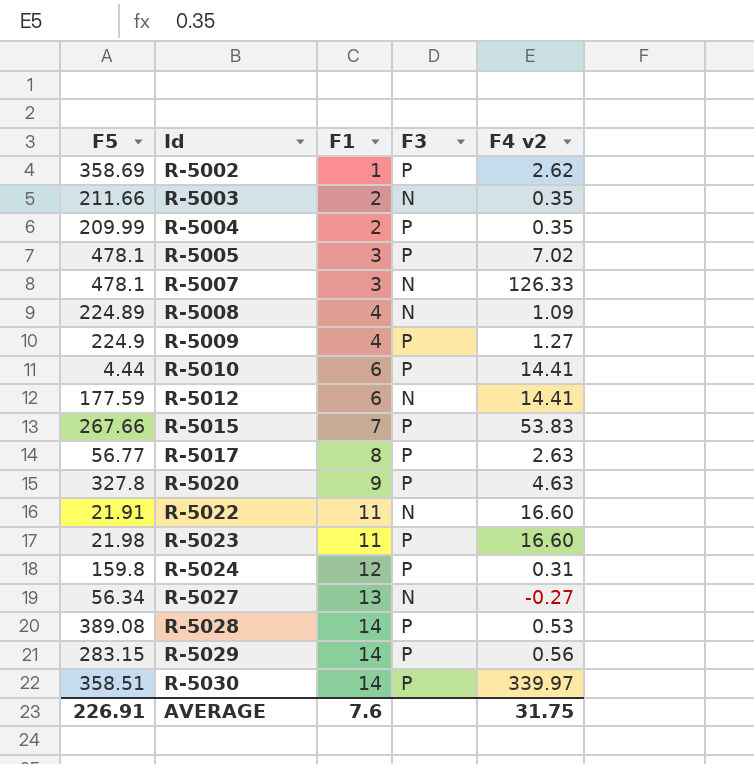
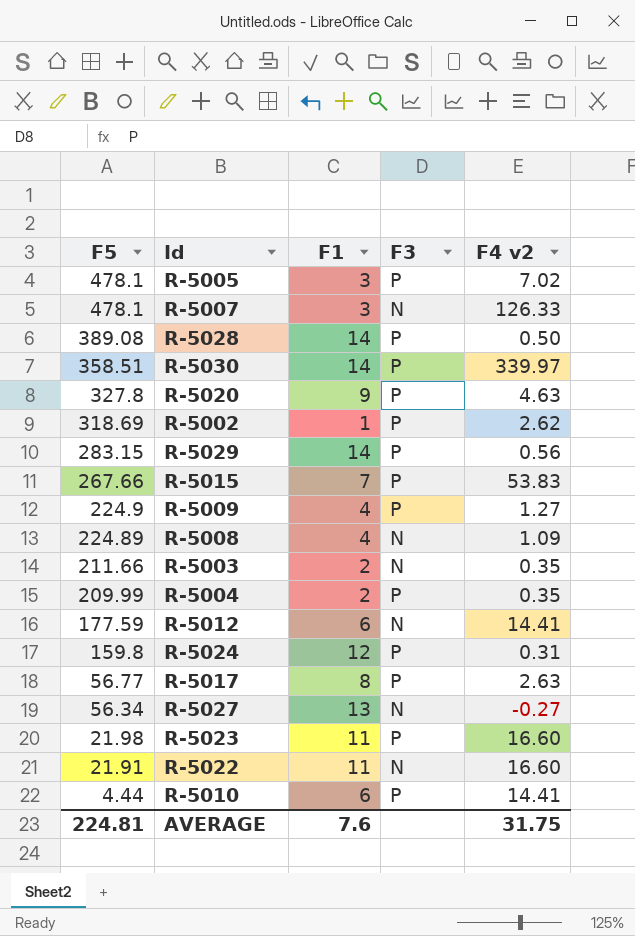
row order: Id ascending -> F5 descending
R-5028 | F4 v2: 0.53 -> 0.50
R-5002 | F5: 358.69 -> 318.69
AVERAGE | F5: 226.91 -> 224.81

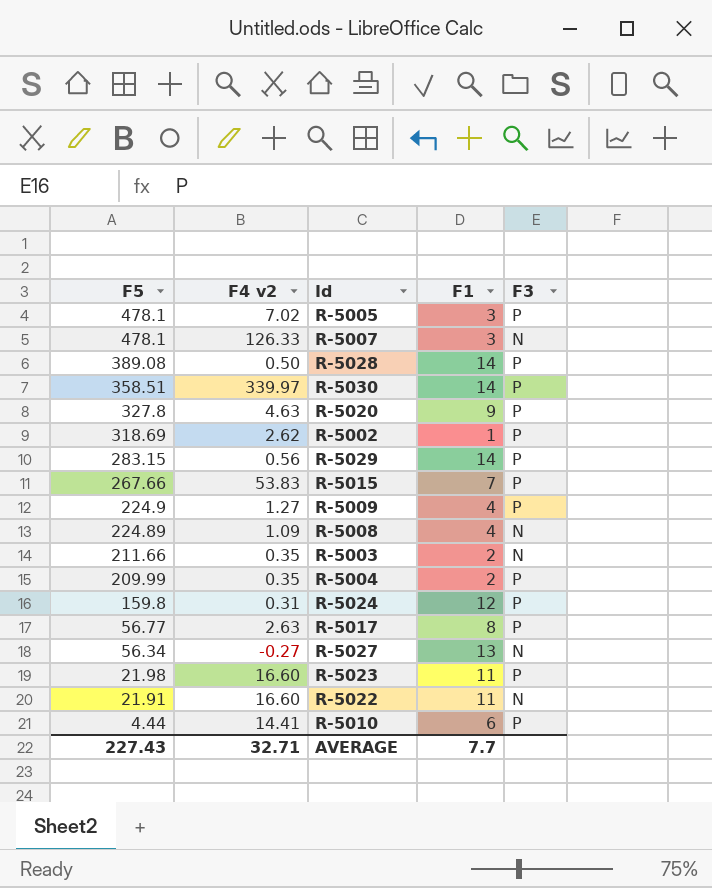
column F4 v2 | position: 5 -> 2
row R-5012: 177.59 | 6 | N | 14.41 -> none
AVERAGE | F5: 224.81 -> 227.43
AVERAGE | F4 v2: 31.75 -> 32.71
AVERAGE | F1: 7.6 -> 7.7

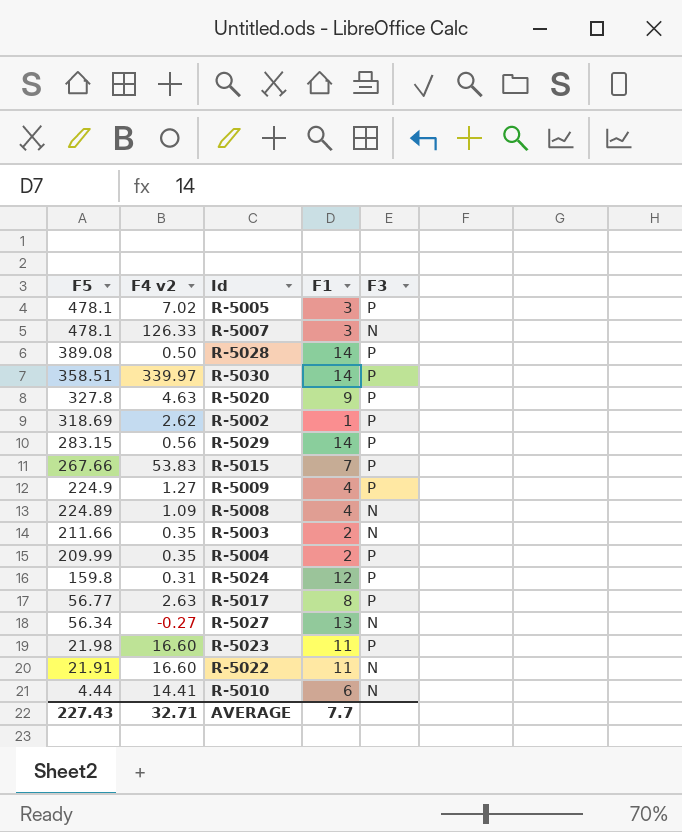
R-5010 | F3: P -> N

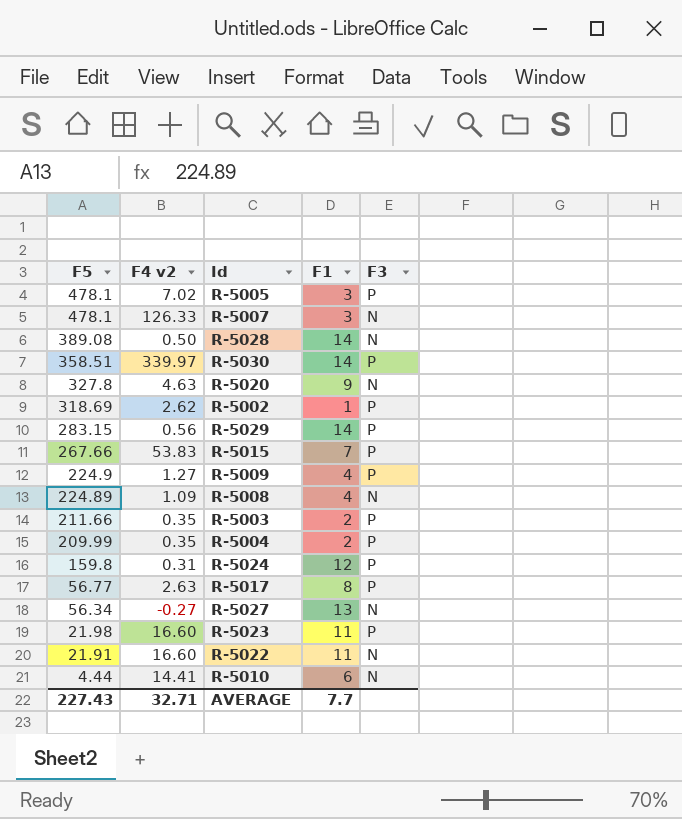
R-5028 | F3: P -> N
R-5020 | F3: P -> N
R-5003 | F3: N -> P

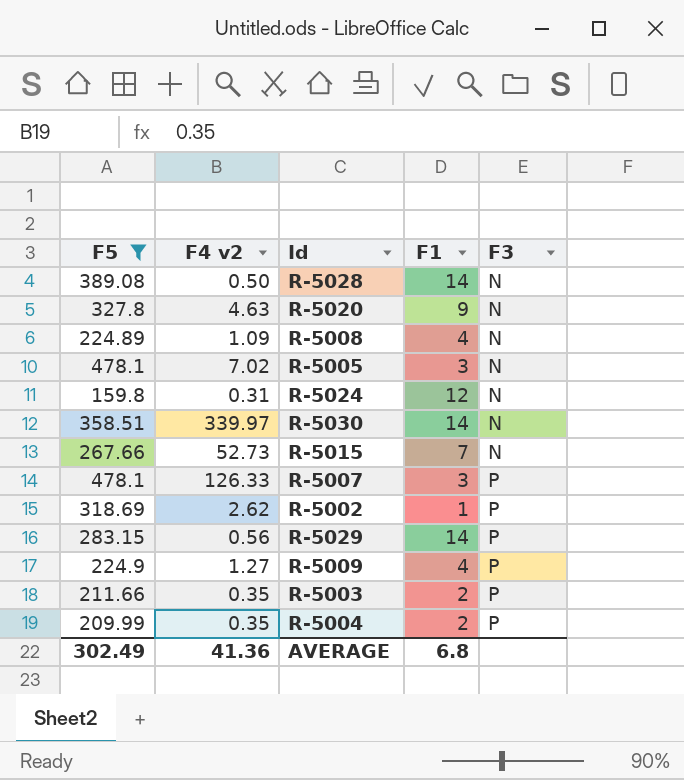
filter: none -> F5 >= 159.8
row order: F5 descending -> F3 ascending
R-5005 | F3: P -> N
R-5024 | F3: P -> N
R-5030 | F3: P -> N
R-5015 | F4 v2: 53.83 -> 52.73
R-5015 | F3: P -> N
R-5007 | F3: N -> P
AVERAGE | F5: 227.43 -> 302.49
AVERAGE | F4 v2: 32.71 -> 41.36
AVERAGE | F1: 7.7 -> 6.8

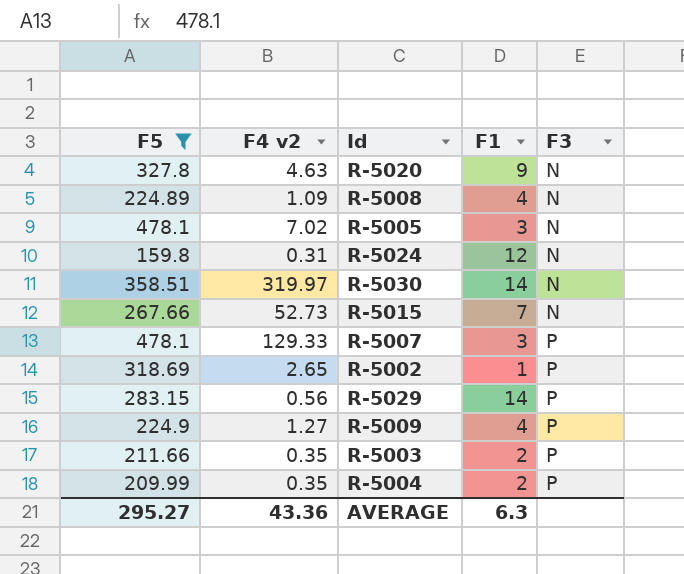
row R-5028: 389.08 | 0.50 | 14 | N -> none
R-5030 | F4 v2: 339.97 -> 319.97
R-5007 | F4 v2: 126.33 -> 129.33
R-5002 | F4 v2: 2.62 -> 2.65
AVERAGE | F5: 302.49 -> 295.27
AVERAGE | F4 v2: 41.36 -> 43.36
AVERAGE | F1: 6.8 -> 6.3

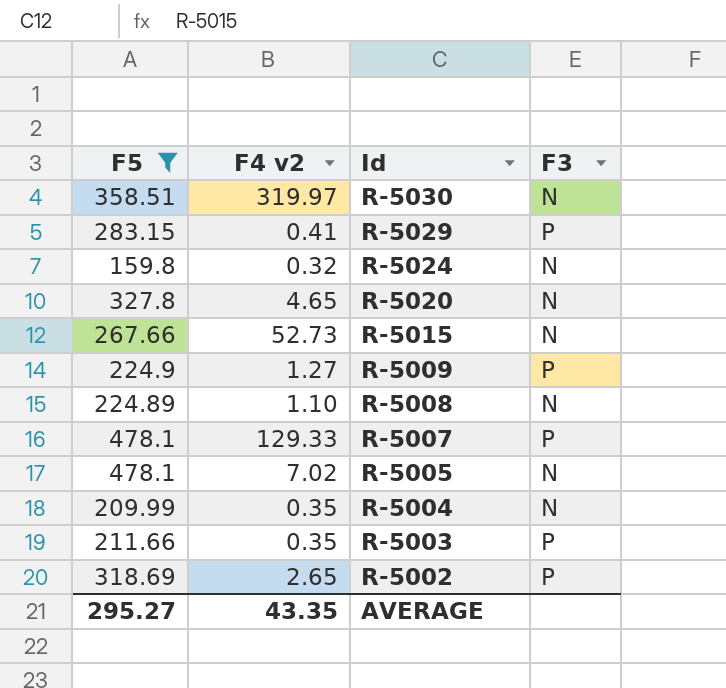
row order: F3 ascending -> Id descending
column F1 | position: 4 -> none
R-5029 | F4 v2: 0.56 -> 0.41
R-5024 | F4 v2: 0.31 -> 0.32
R-5020 | F4 v2: 4.63 -> 4.65
R-5008 | F4 v2: 1.09 -> 1.10
R-5004 | F3: P -> N
AVERAGE | F4 v2: 43.36 -> 43.35

